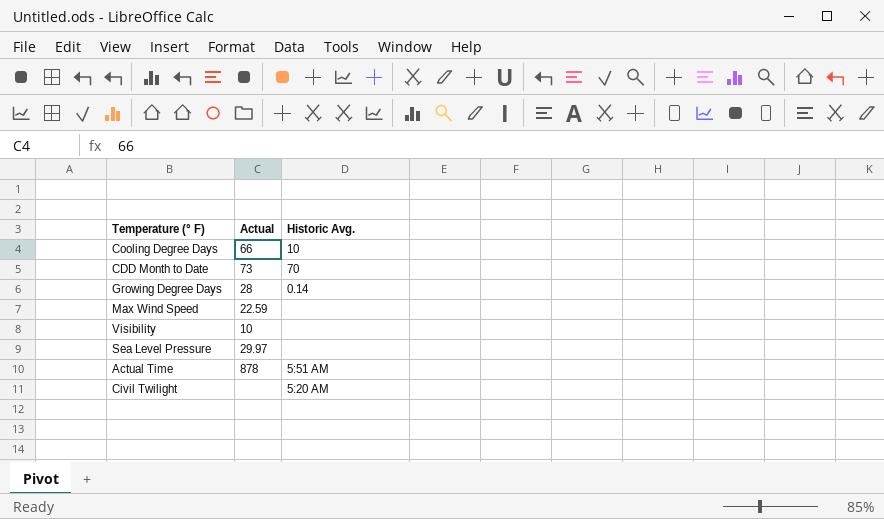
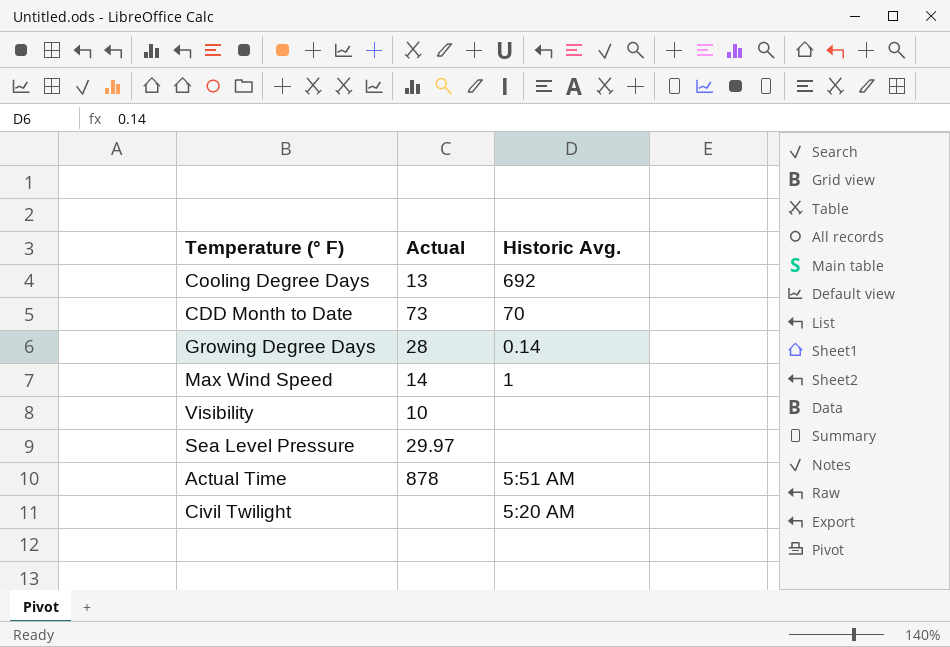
Cooling Degree Days | Actual: 66 -> 13
Cooling Degree Days | Historic Avg.: 10 -> 692
Max Wind Speed | Actual: 22.59 -> 14
Max Wind Speed | Historic Avg.: none -> 1

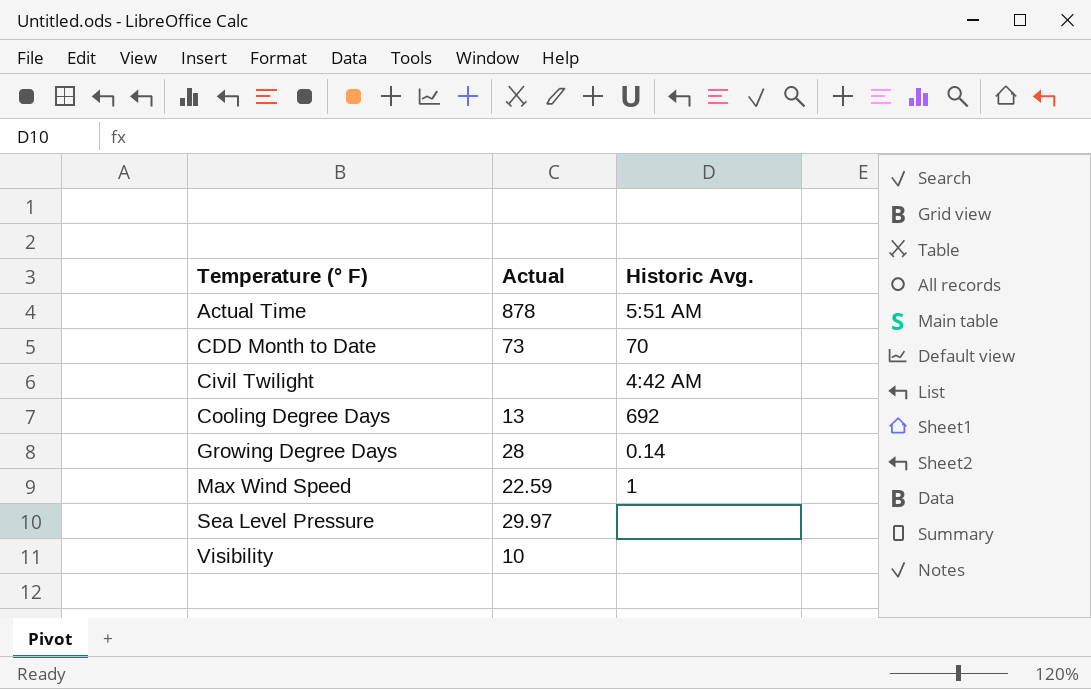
row order: none -> Temperature (° F) ascending
Civil Twilight | Historic Avg.: 5:20 AM -> 4:42 AM
Max Wind Speed | Actual: 14 -> 22.59

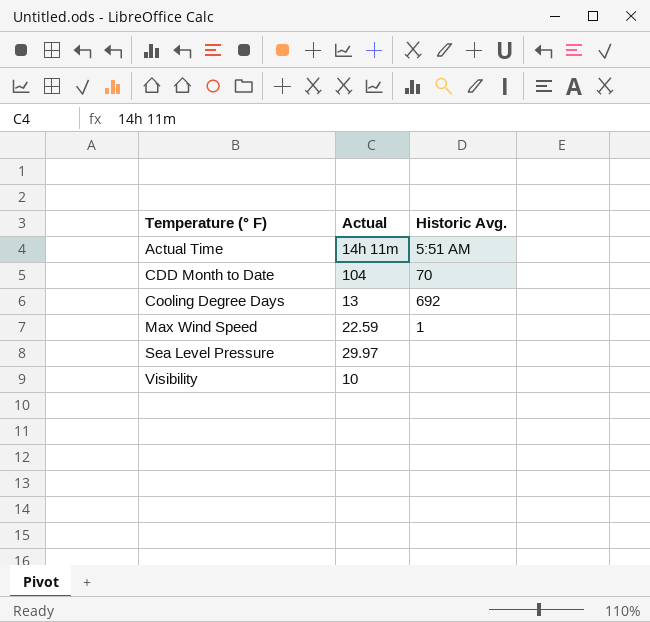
row Civil Twilight: none | 4:42 AM -> none
row Growing Degree Days: 28 | 0.14 -> none
Actual Time | Actual: 878 -> 14h 11m
CDD Month to Date | Actual: 73 -> 104

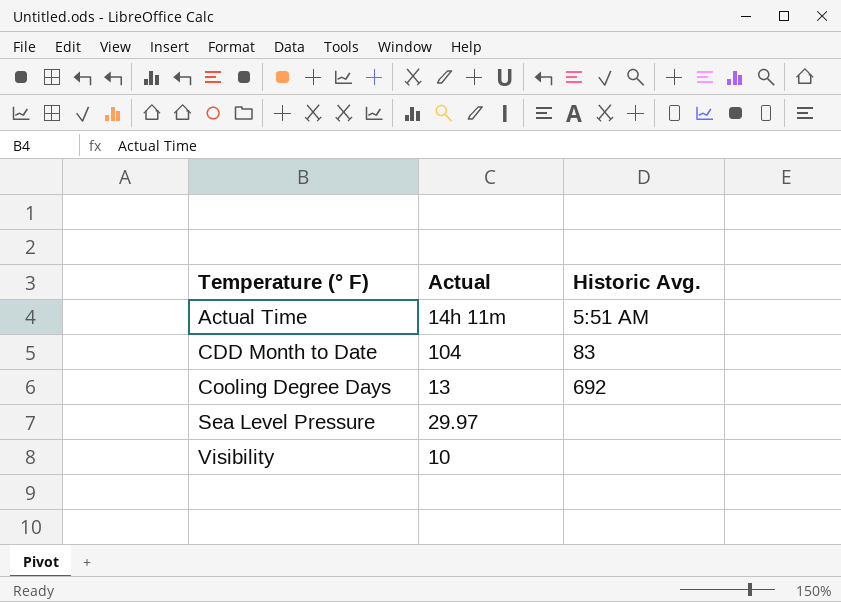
row Max Wind Speed: 22.59 | 1 -> none
CDD Month to Date | Historic Avg.: 70 -> 83

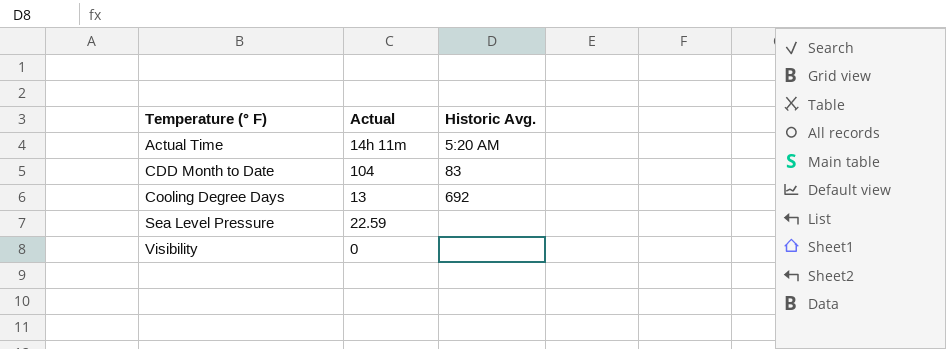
Actual Time | Historic Avg.: 5:51 AM -> 5:20 AM
Sea Level Pressure | Actual: 29.97 -> 22.59
Visibility | Actual: 10 -> 0

